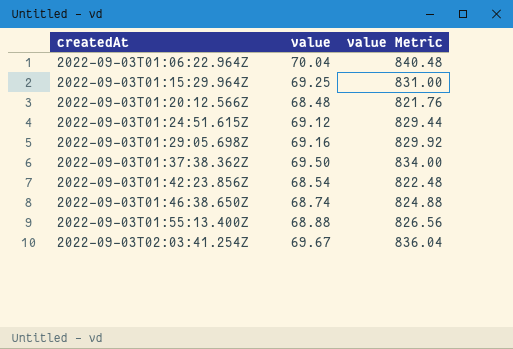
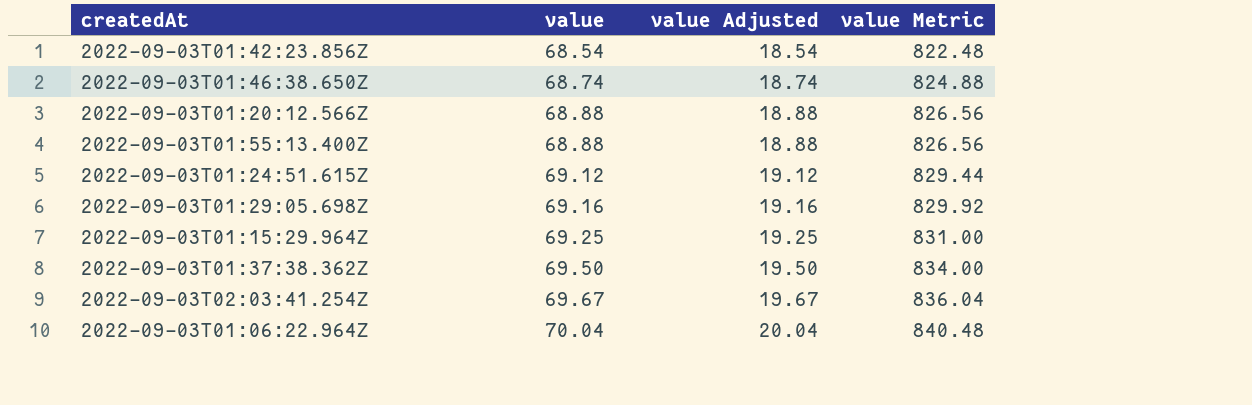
row order: createdAt ascending -> value ascending
column value Adjusted | formula: none -> [value] - 50
2022-09-03T01:20:12.566Z | value: 68.48 -> 68.88
2022-09-03T01:20:12.566Z | value Metric: 821.76 -> 826.56

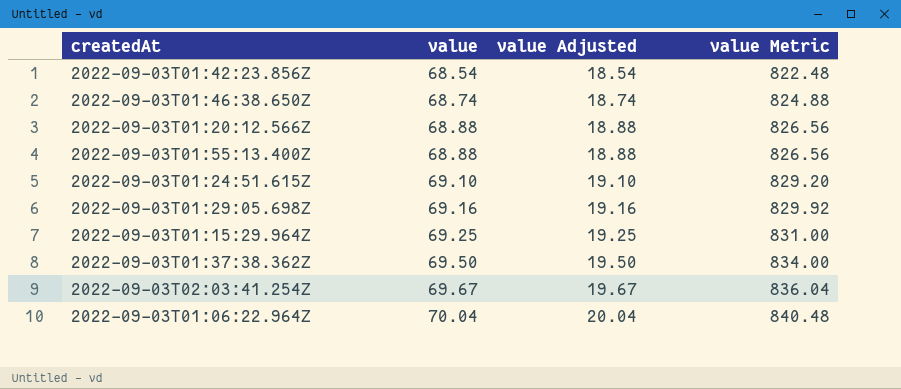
2022-09-03T01:24:51.615Z | value: 69.12 -> 69.10
2022-09-03T01:24:51.615Z | value Adjusted: 19.12 -> 19.10
2022-09-03T01:24:51.615Z | value Metric: 829.44 -> 829.20

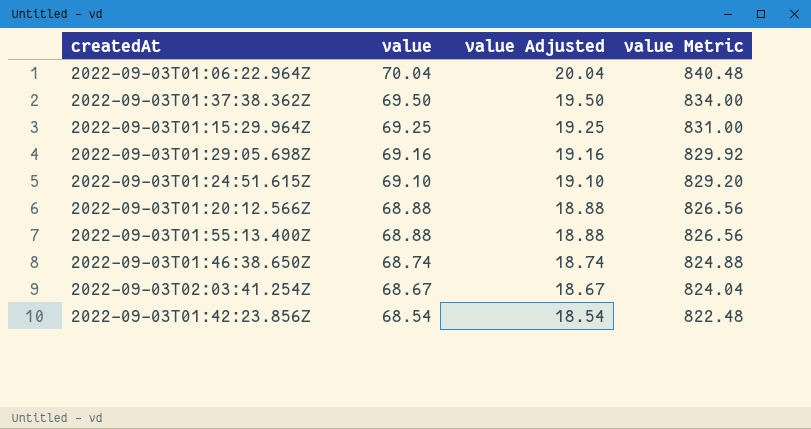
row order: value ascending -> value descending
2022-09-03T02:03:41.254Z | value: 69.67 -> 68.67
2022-09-03T02:03:41.254Z | value Adjusted: 19.67 -> 18.67
2022-09-03T02:03:41.254Z | value Metric: 836.04 -> 824.04

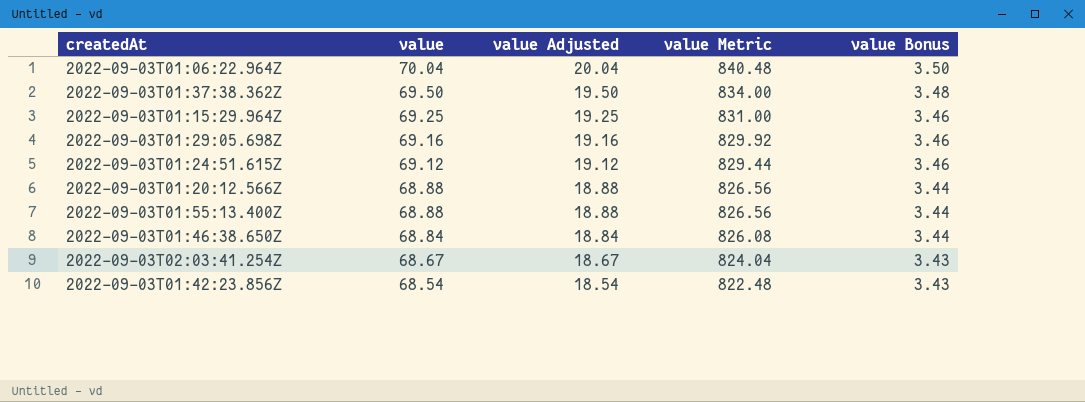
column value Bonus | formula: none -> [value] * 0.05
2022-09-03T01:24:51.615Z | value: 69.10 -> 69.12
2022-09-03T01:24:51.615Z | value Adjusted: 19.10 -> 19.12
2022-09-03T01:24:51.615Z | value Metric: 829.20 -> 829.44
2022-09-03T01:46:38.650Z | value: 68.74 -> 68.84
2022-09-03T01:46:38.650Z | value Adjusted: 18.74 -> 18.84
2022-09-03T01:46:38.650Z | value Metric: 824.88 -> 826.08

